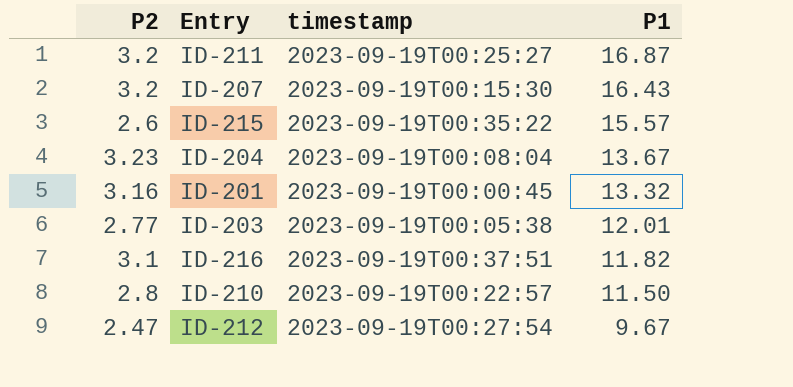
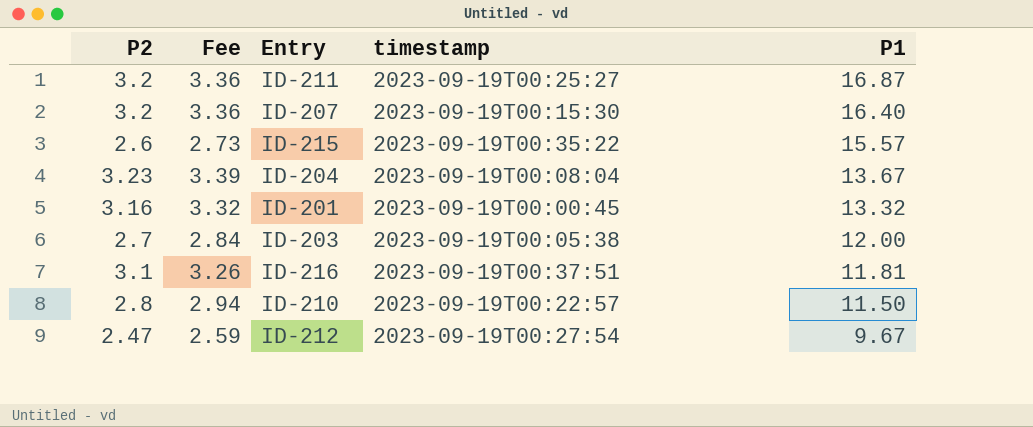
column Fee | formula: none -> [P2] * 1.05
ID-207 | P1: 16.43 -> 16.40
ID-203 | P2: 2.77 -> 2.7
ID-203 | P1: 12.01 -> 12.00
ID-216 | P1: 11.82 -> 11.81

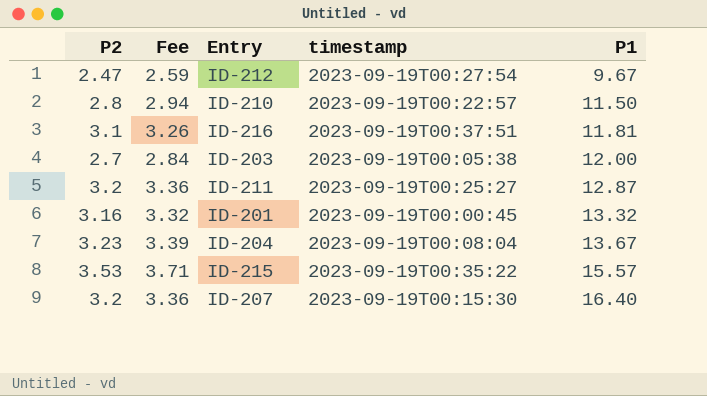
row order: P1 descending -> P1 ascending
ID-211 | P1: 16.87 -> 12.87
ID-215 | P2: 2.6 -> 3.53
ID-215 | Fee: 2.73 -> 3.71

